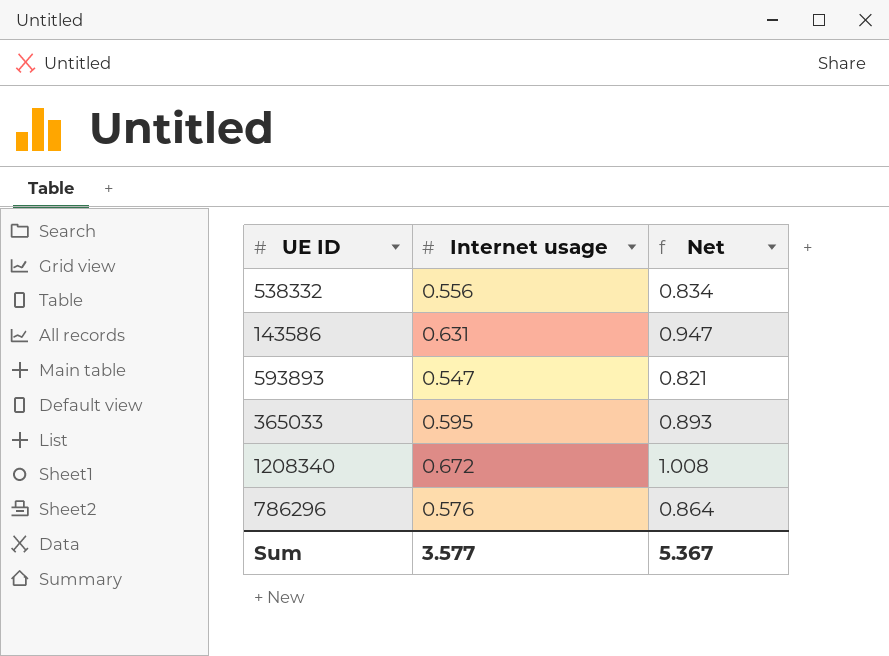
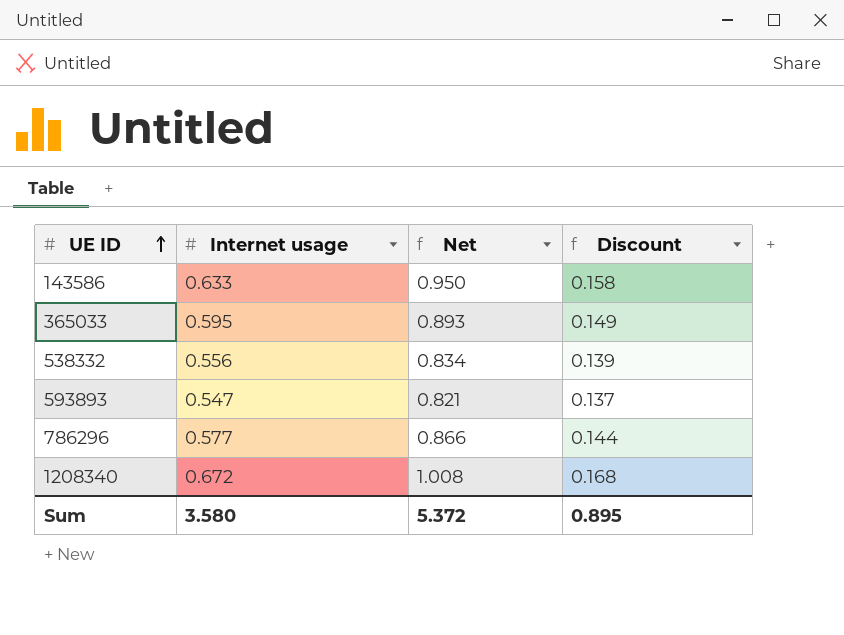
row order: none -> UE ID ascending
column Discount | formula: none -> [Internet usage] * 0.25
143586 | Internet usage: 0.631 -> 0.633
143586 | Net: 0.947 -> 0.950
786296 | Internet usage: 0.576 -> 0.577
786296 | Net: 0.864 -> 0.866
Sum | Internet usage: 3.577 -> 3.580
Sum | Net: 5.367 -> 5.372

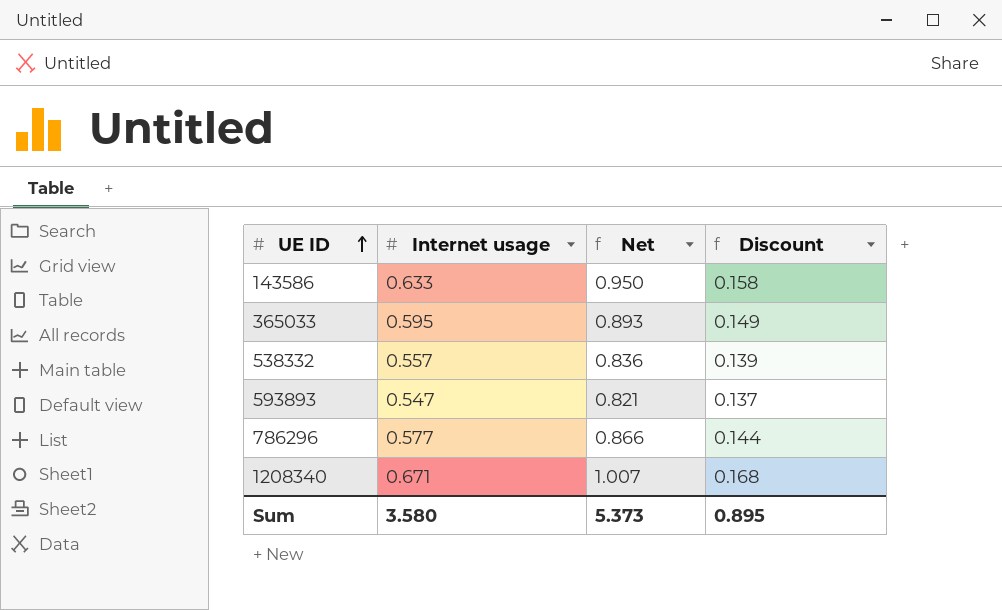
538332 | Internet usage: 0.556 -> 0.557
538332 | Net: 0.834 -> 0.836
1208340 | Internet usage: 0.672 -> 0.671
1208340 | Net: 1.008 -> 1.007
Sum | Net: 5.372 -> 5.373

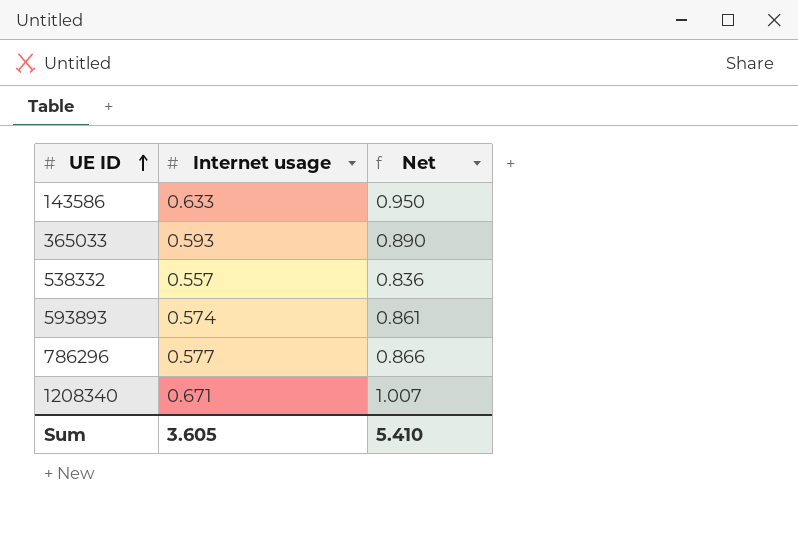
column Discount | formula: [Internet usage] * 0.25 -> none
365033 | Internet usage: 0.595 -> 0.593
365033 | Net: 0.893 -> 0.890
593893 | Internet usage: 0.547 -> 0.574
593893 | Net: 0.821 -> 0.861
Sum | Internet usage: 3.580 -> 3.605
Sum | Net: 5.373 -> 5.410

